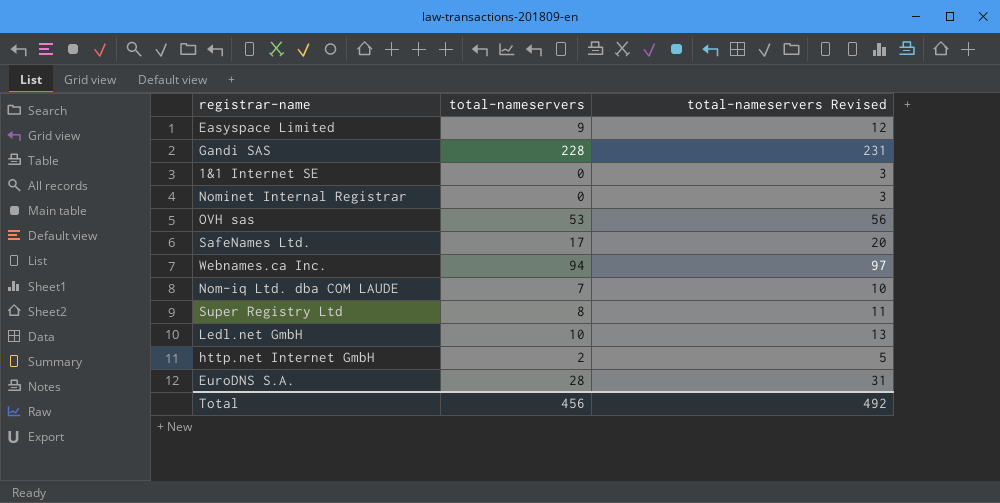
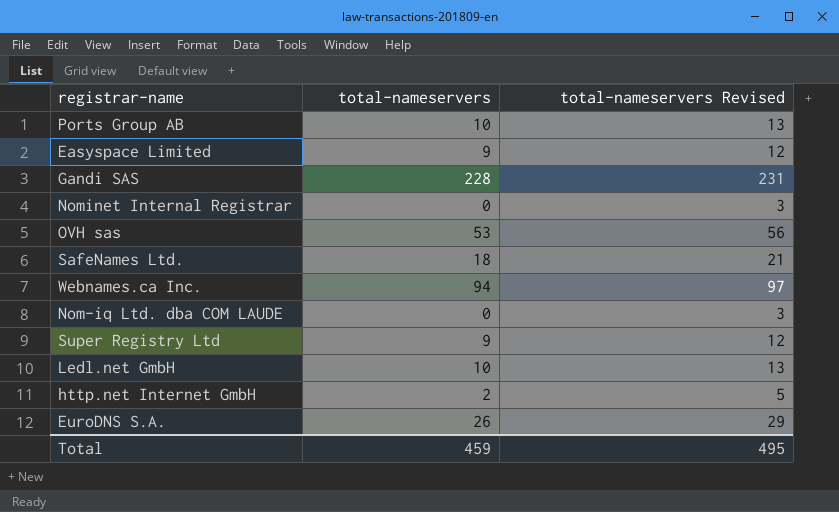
row 1&1 Internet SE: 0 | 3 -> none
row Ports Group AB: none -> 10 | 13
SafeNames Ltd. | total-nameservers: 17 -> 18
SafeNames Ltd. | total-nameservers Revised: 20 -> 21
Nom-iq Ltd. dba COM LAUDE | total-nameservers: 7 -> 0
Nom-iq Ltd. dba COM LAUDE | total-nameservers Revised: 10 -> 3
Super Registry Ltd | total-nameservers: 8 -> 9
Super Registry Ltd | total-nameservers Revised: 11 -> 12
EuroDNS S.A. | total-nameservers: 28 -> 26
EuroDNS S.A. | total-nameservers Revised: 31 -> 29
Total | total-nameservers: 456 -> 459
Total | total-nameservers Revised: 492 -> 495

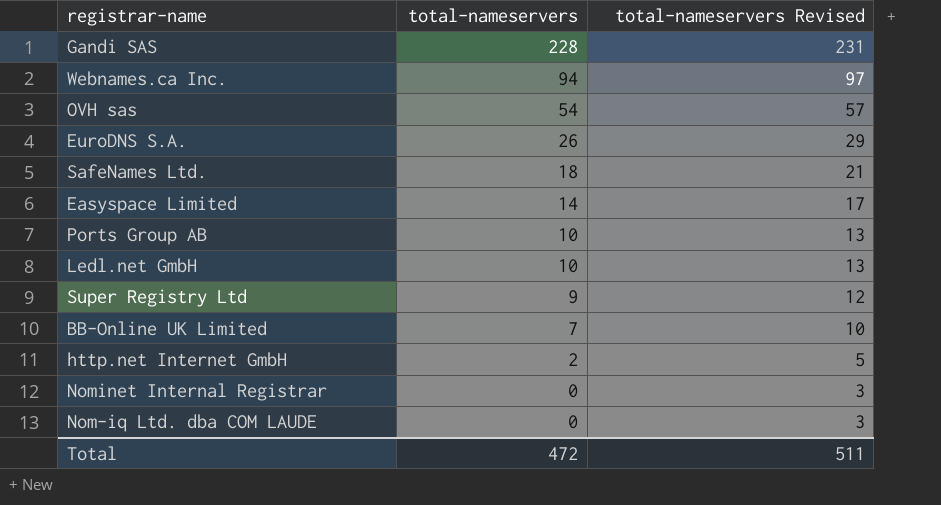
row order: none -> total-nameservers descending
OVH sas | total-nameservers: 53 -> 54
OVH sas | total-nameservers Revised: 56 -> 57
Easyspace Limited | total-nameservers: 9 -> 14
Easyspace Limited | total-nameservers Revised: 12 -> 17
row BB-Online UK Limited: none -> 7 | 10
Total | total-nameservers: 459 -> 472
Total | total-nameservers Revised: 495 -> 511

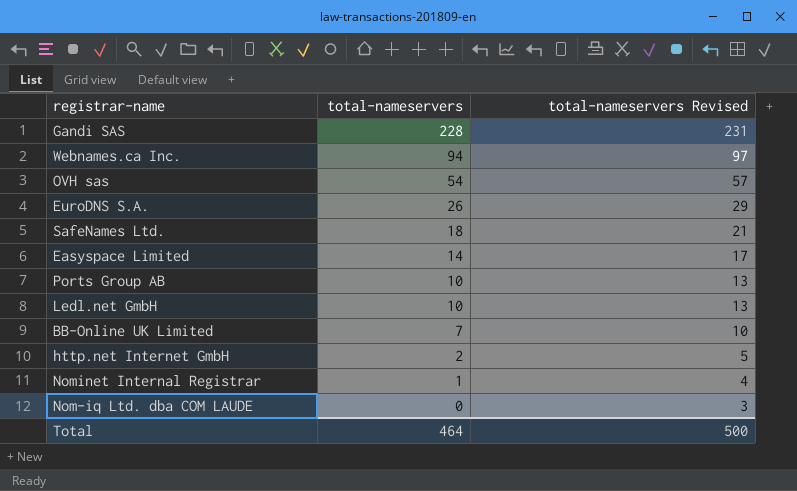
row Super Registry Ltd: 9 | 12 -> none
Nominet Internal Registrar | total-nameservers: 0 -> 1
Nominet Internal Registrar | total-nameservers Revised: 3 -> 4
Total | total-nameservers: 472 -> 464
Total | total-nameservers Revised: 511 -> 500

